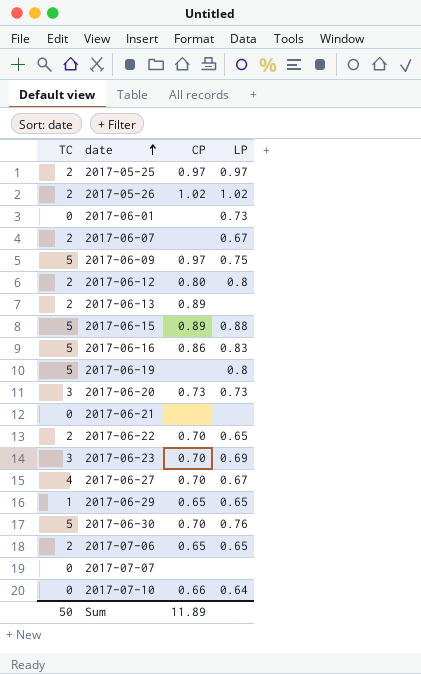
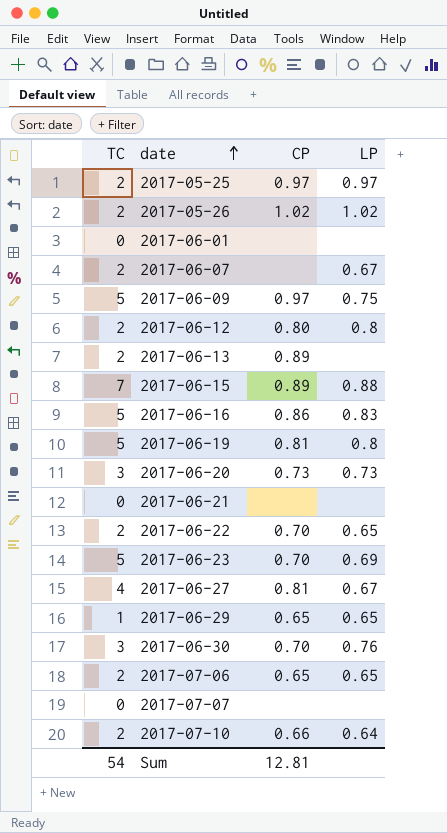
2017-06-01 | LP: 0.73 -> none
2017-06-15 | TC: 5 -> 7
2017-06-19 | CP: none -> 0.81
2017-06-23 | TC: 3 -> 5
2017-06-27 | CP: 0.70 -> 0.81
2017-06-30 | TC: 5 -> 3
2017-07-10 | TC: 0 -> 2
Sum | TC: 50 -> 54
Sum | CP: 11.89 -> 12.81

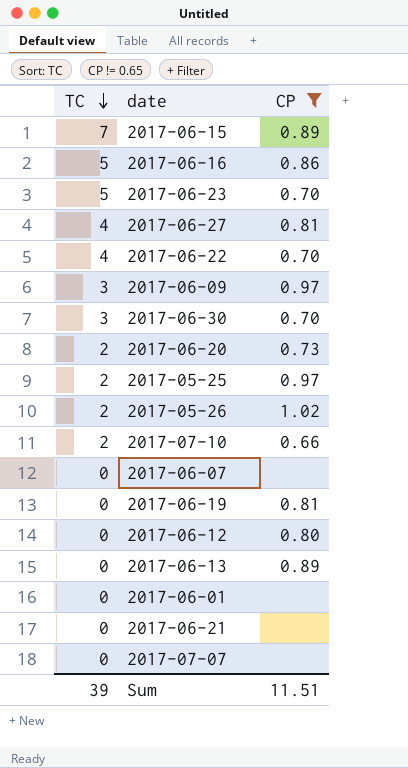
filter: none -> CP != 0.65
row order: date ascending -> TC descending
column LP | position: 4 -> none
2017-06-22 | TC: 2 -> 4
2017-06-09 | TC: 5 -> 3
2017-06-20 | TC: 3 -> 2
2017-06-07 | TC: 2 -> 0
2017-06-19 | TC: 5 -> 0
2017-06-12 | TC: 2 -> 0
2017-06-13 | TC: 2 -> 0
Sum | TC: 54 -> 39
Sum | CP: 12.81 -> 11.51

